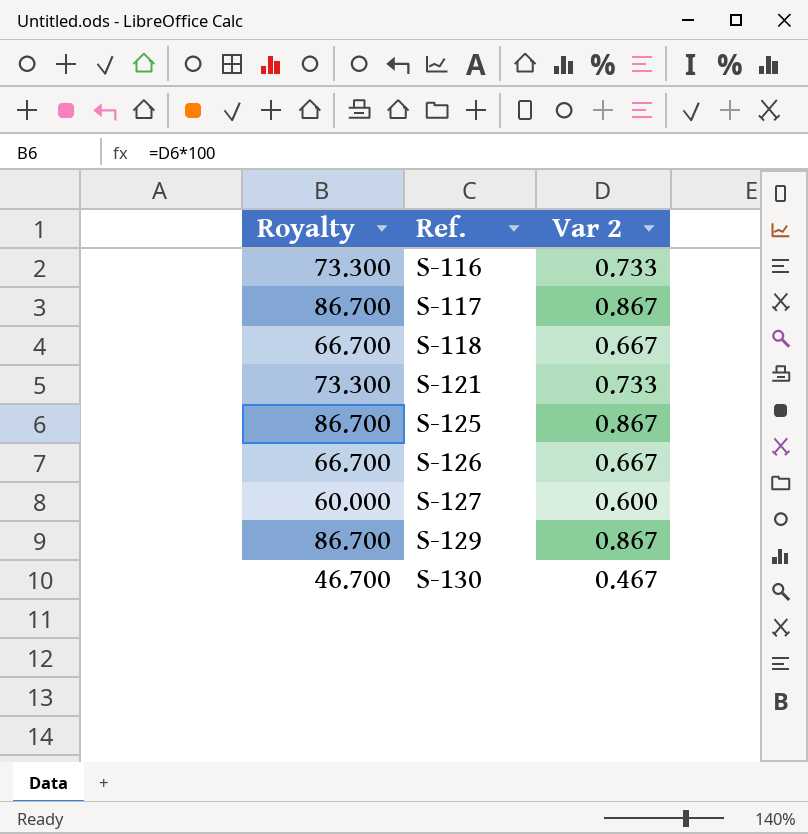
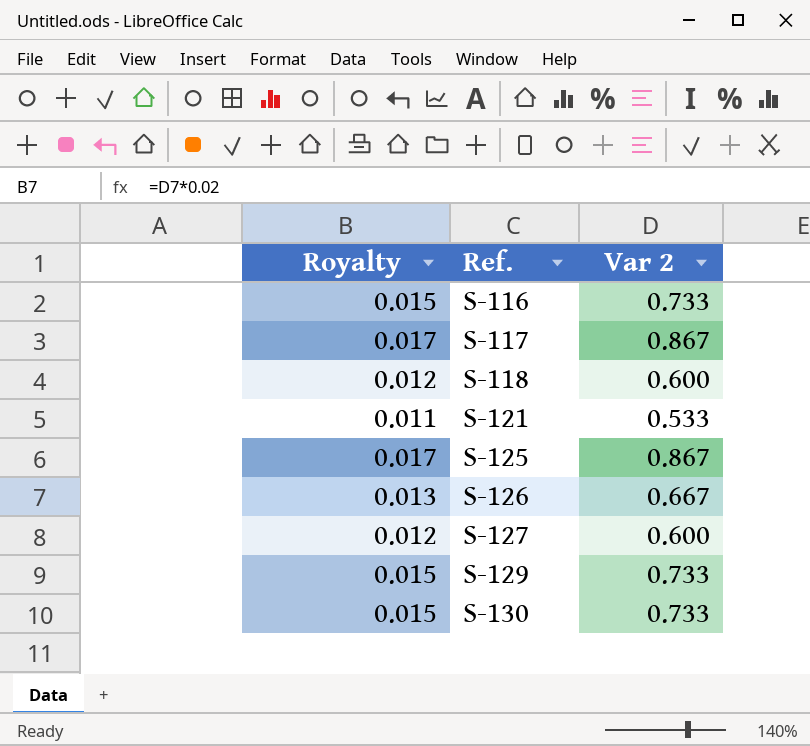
column Royalty | formula: [Var 2] * 100 -> [Var 2] * 0.02
S-118 | Var 2: 0.667 -> 0.600
S-121 | Var 2: 0.733 -> 0.533
S-129 | Var 2: 0.867 -> 0.733
S-130 | Var 2: 0.467 -> 0.733

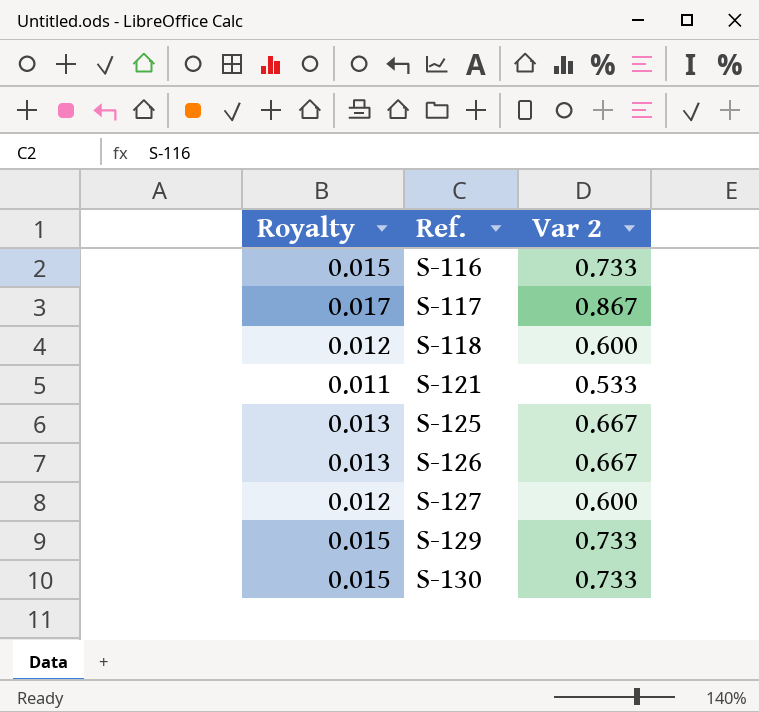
S-125 | Royalty: 0.017 -> 0.013
S-125 | Var 2: 0.867 -> 0.667

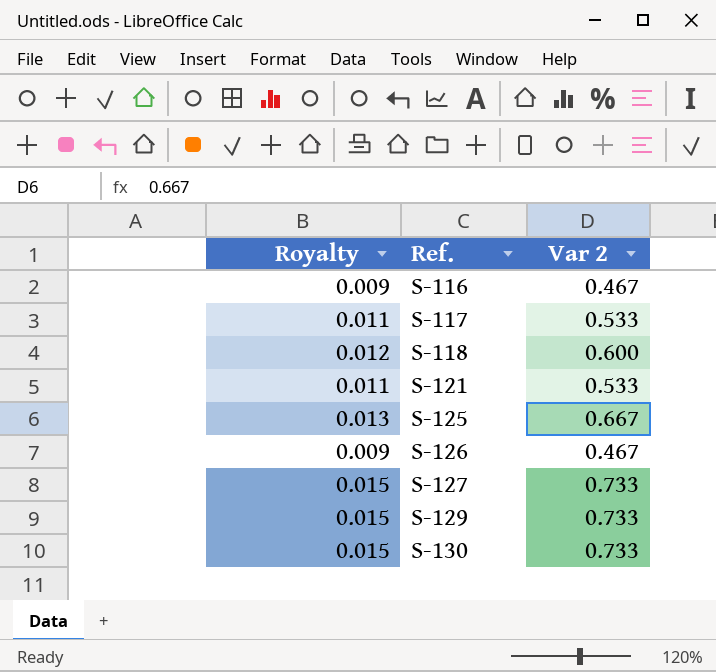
S-116 | Royalty: 0.015 -> 0.009
S-116 | Var 2: 0.733 -> 0.467
S-117 | Royalty: 0.017 -> 0.011
S-117 | Var 2: 0.867 -> 0.533
S-126 | Royalty: 0.013 -> 0.009
S-126 | Var 2: 0.667 -> 0.467
S-127 | Royalty: 0.012 -> 0.015
S-127 | Var 2: 0.600 -> 0.733

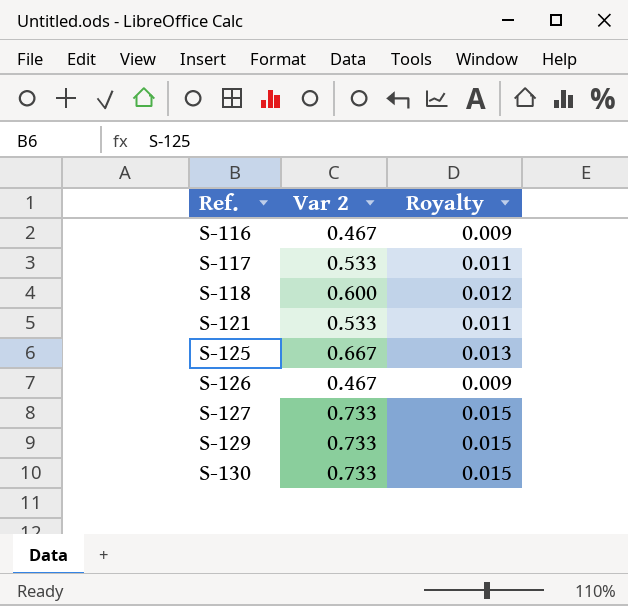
column Royalty | position: 1 -> 3

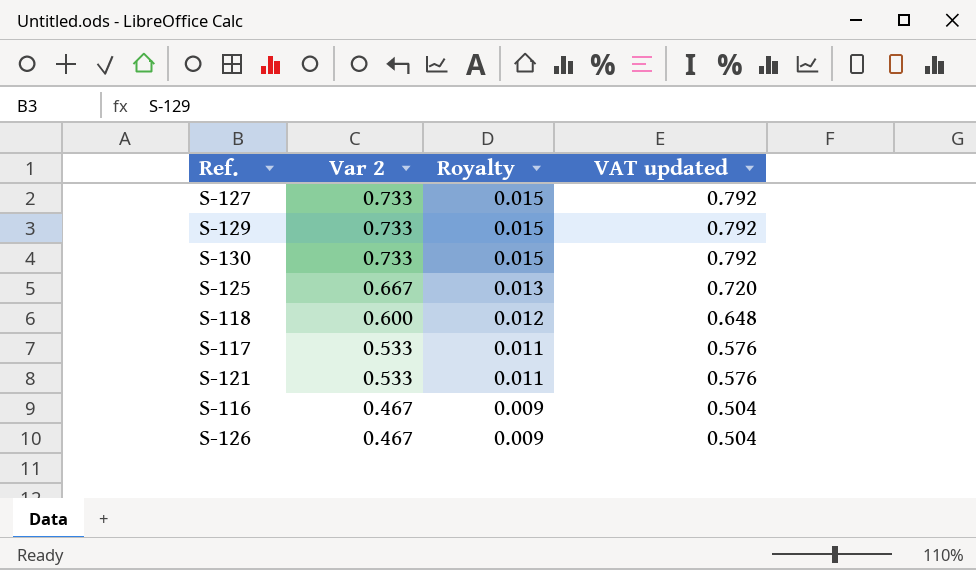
row order: Ref. ascending -> Var 2 descending
column VAT updated | formula: none -> [Var 2] * 1.08

